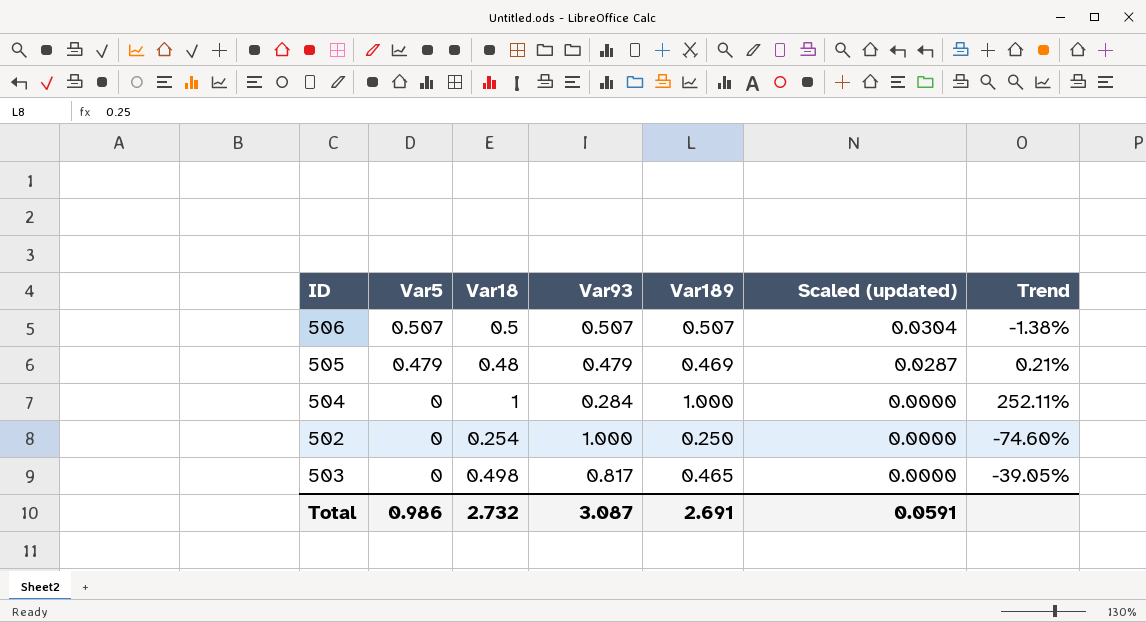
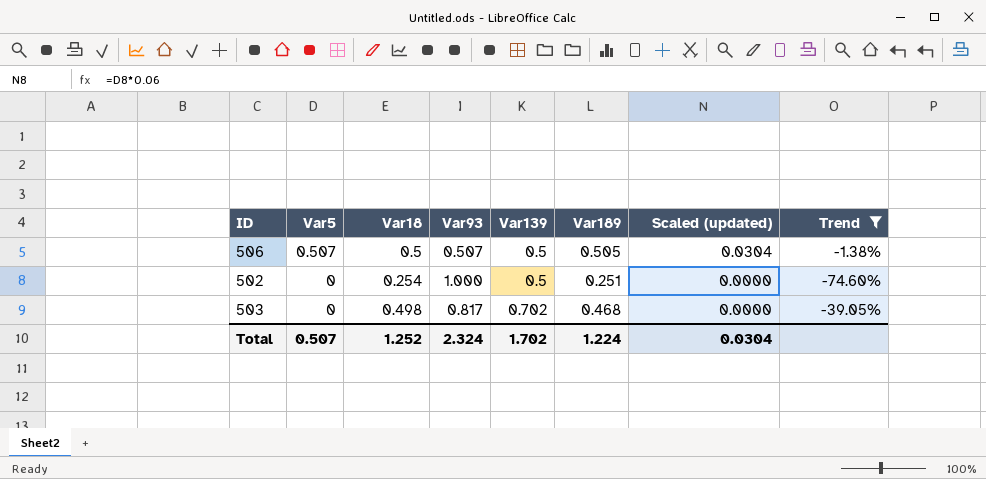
filter: none -> Trend <= -1.38%
column Var139 | position: none -> 5
506 | Var189: 0.507 -> 0.505
502 | Var189: 0.250 -> 0.251
503 | Var189: 0.465 -> 0.468
Total | Var5: 0.986 -> 0.507
Total | Var18: 2.732 -> 1.252
Total | Var93: 3.087 -> 2.324
Total | Var189: 2.691 -> 1.224
Total | Scaled (updated): 0.0591 -> 0.0304

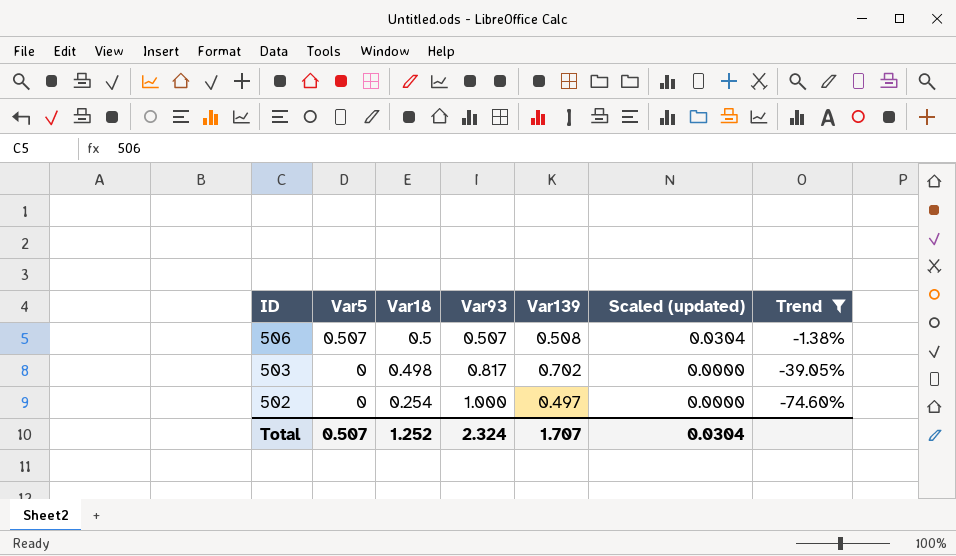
row order: Var5 descending -> ID descending
column Var189 | position: 6 -> none
506 | Var139: 0.5 -> 0.508
502 | Var139: 0.5 -> 0.497
Total | Var139: 1.702 -> 1.707

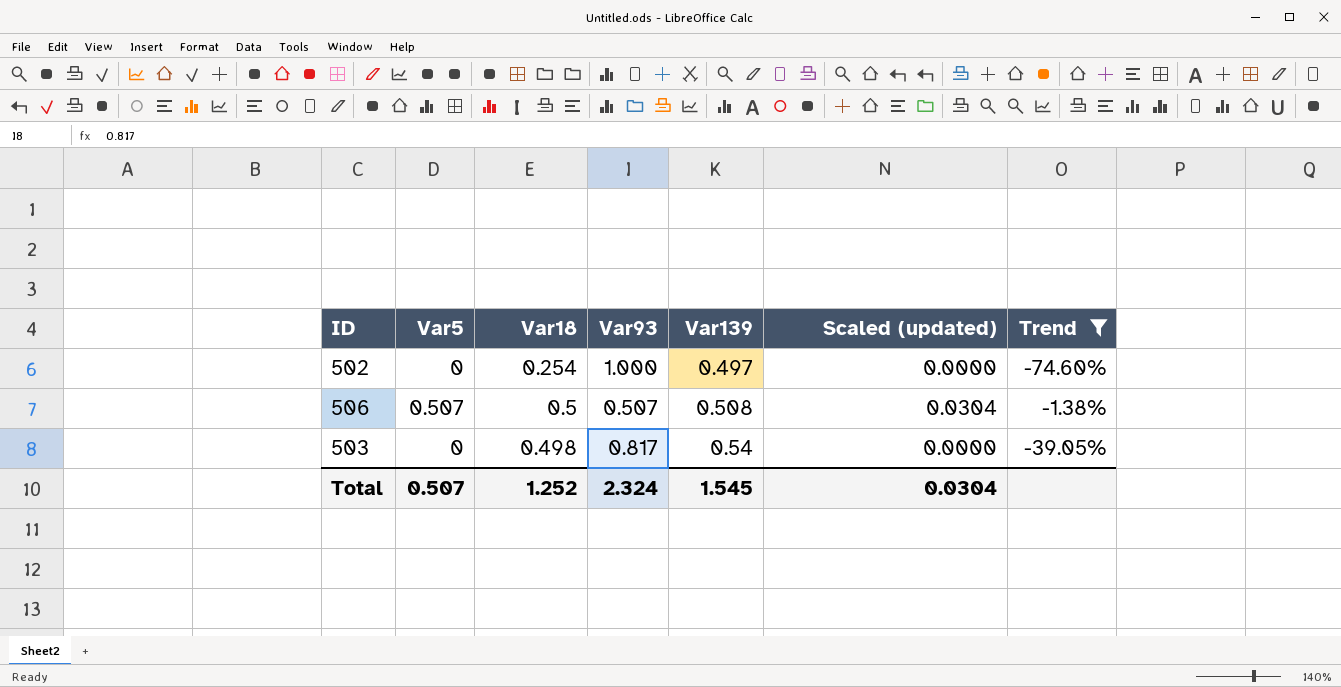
row order: ID descending -> Var139 ascending
503 | Var139: 0.702 -> 0.54
Total | Var139: 1.707 -> 1.545

